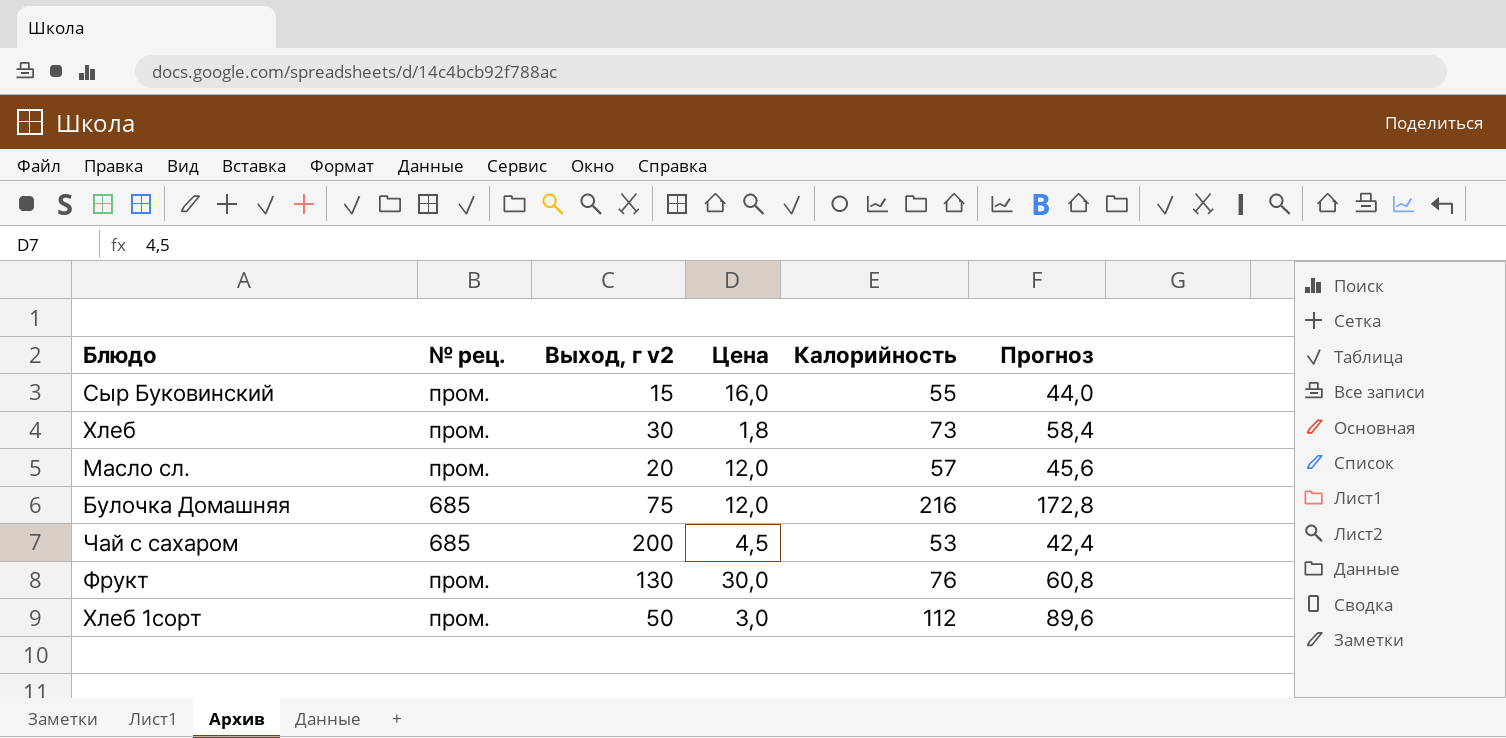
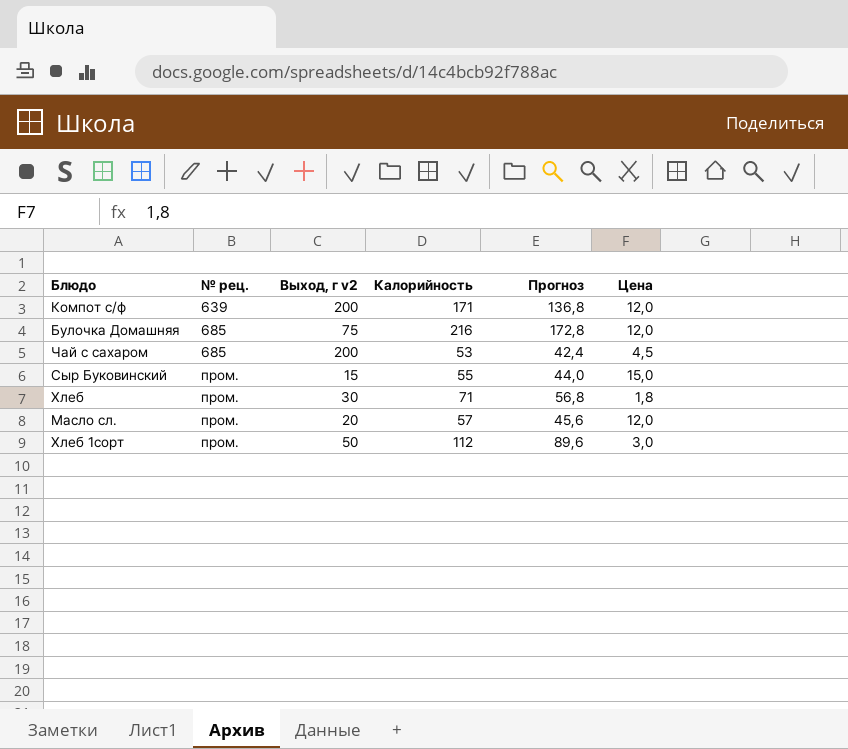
row order: none -> № рец. ascending
column Цена | position: 4 -> 6
row Фрукт: пром. | 130 | 30,0 | 76 | 60,8 -> none
row Компот с/ф: none -> 639 | 200 | 171 | 136,8 | 12,0
Сыр Буковинский | Цена: 16,0 -> 15,0
Хлеб | Калорийность: 73 -> 71
Хлеб | Прогноз: 58,4 -> 56,8

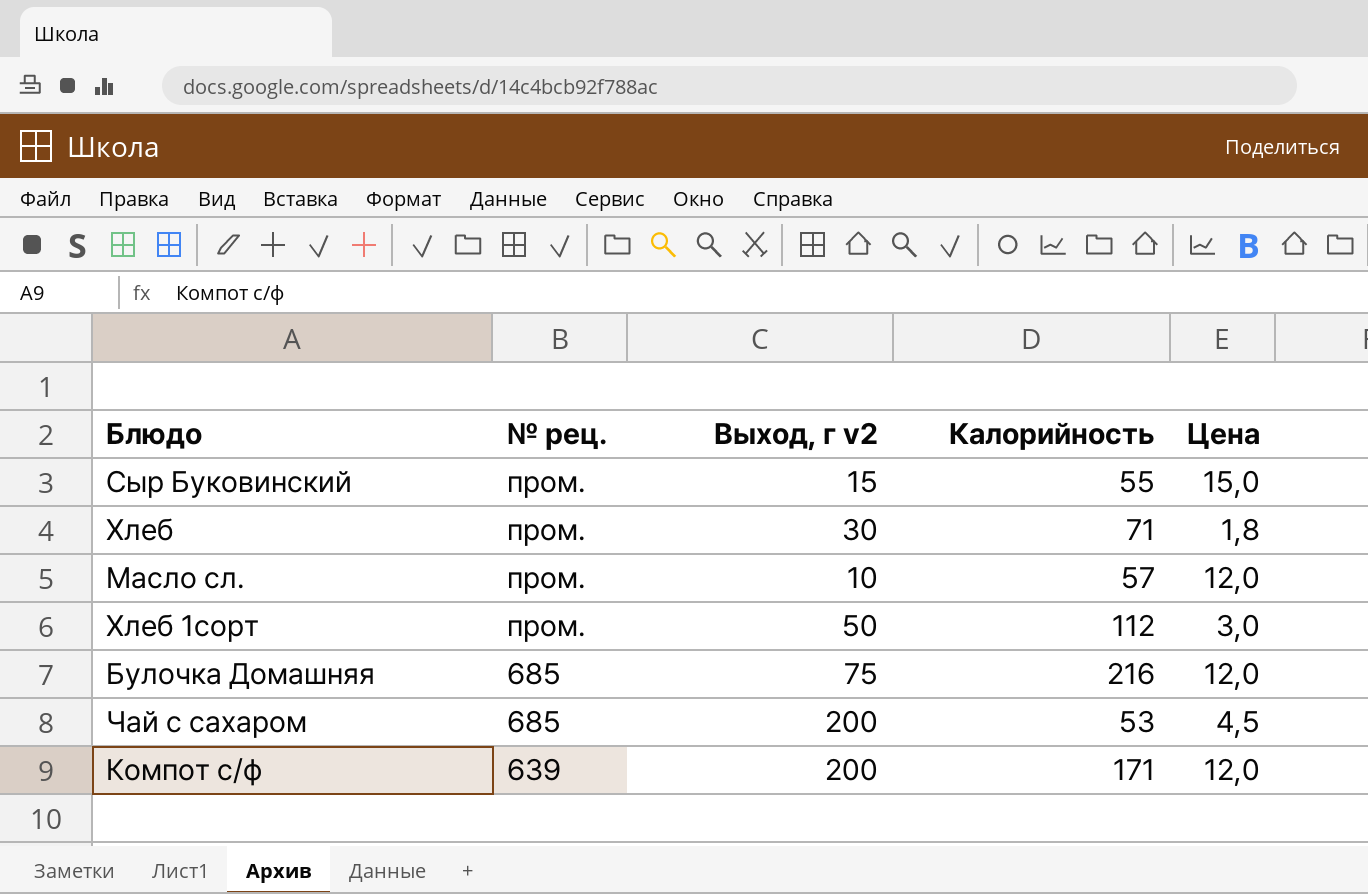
row order: № рец. ascending -> № рец. descending
column Прогноз | formula: [Калорийность] * 0,8 -> none
Масло сл. | Выход, г v2: 20 -> 10

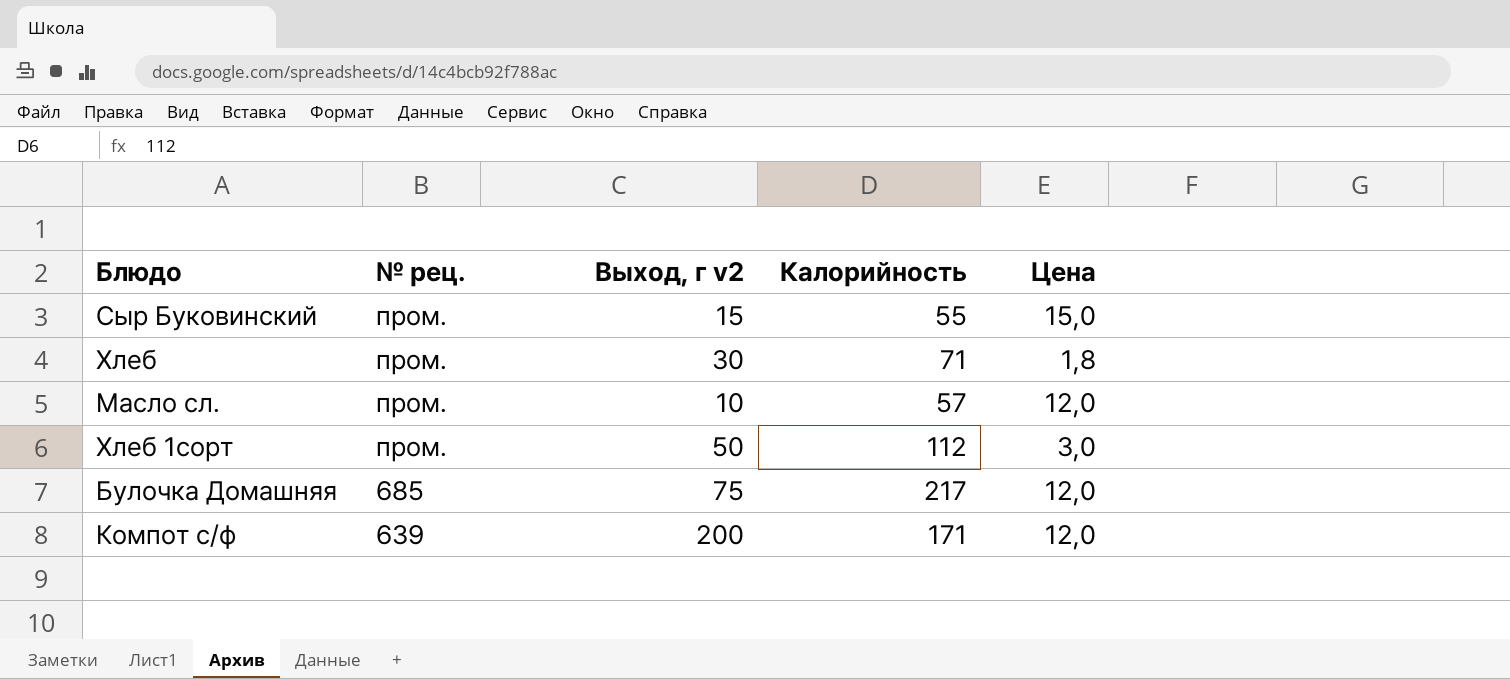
row Чай с сахаром: 685 | 200 | 53 | 4,5 -> none
Булочка Домашняя | Калорийность: 216 -> 217

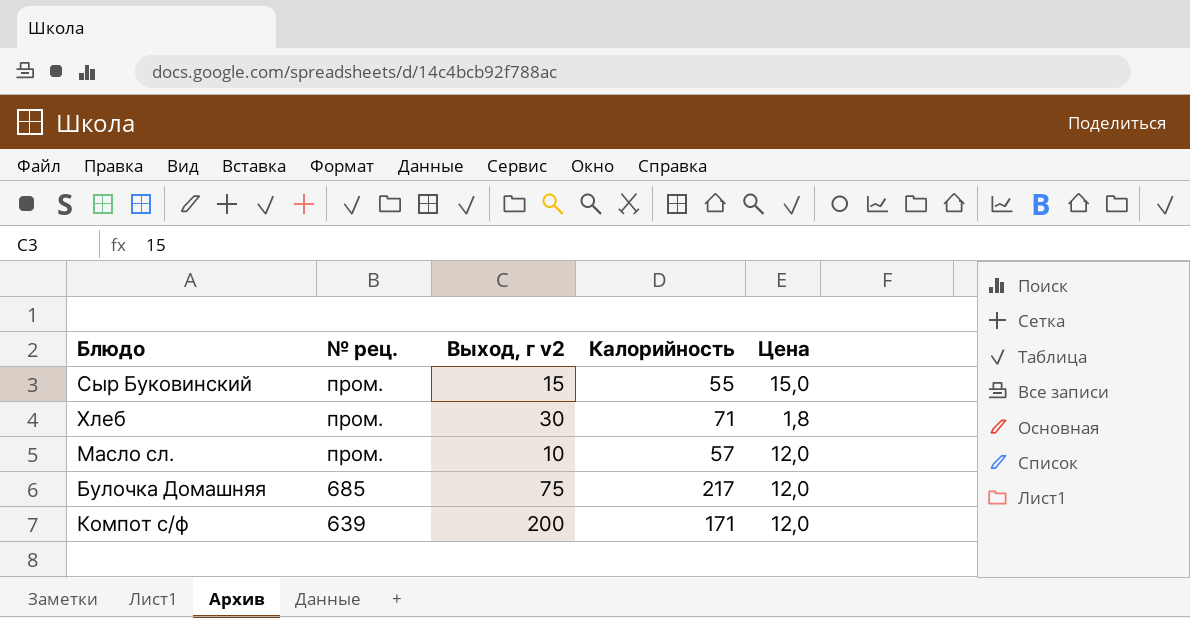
row Хлеб 1сорт: пром. | 50 | 112 | 3,0 -> none

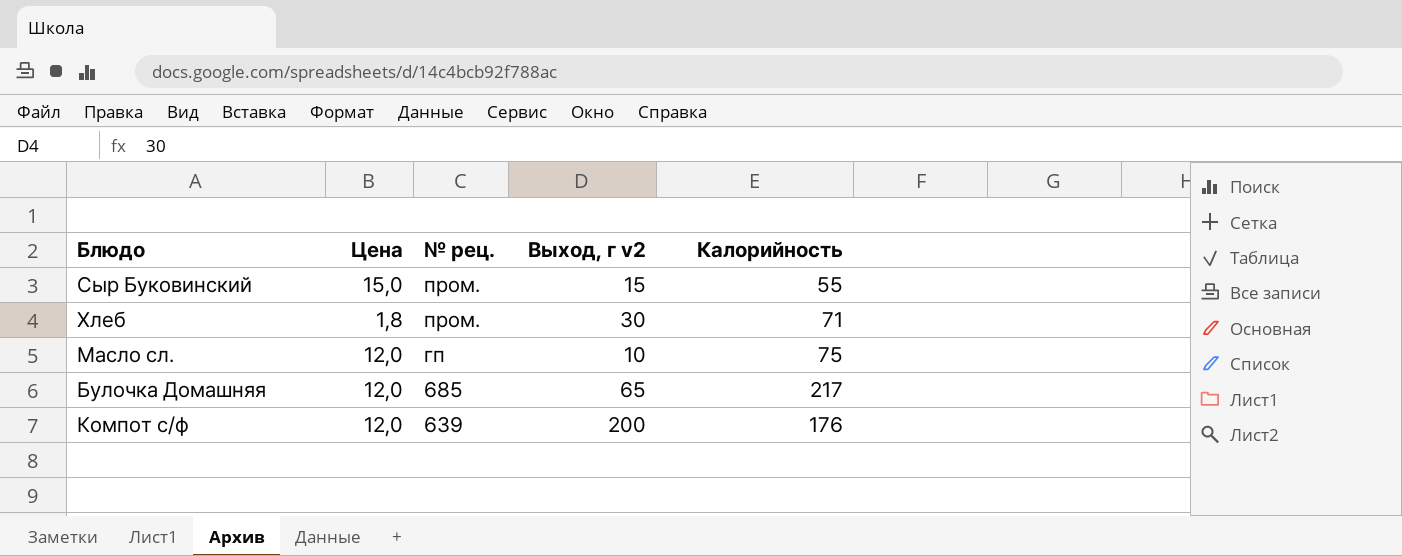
column Цена | position: 5 -> 2
Масло сл. | № рец.: пром. -> гп
Масло сл. | Калорийность: 57 -> 75
Булочка Домашняя | Выход, г v2: 75 -> 65
Компот с/ф | Калорийность: 171 -> 176

